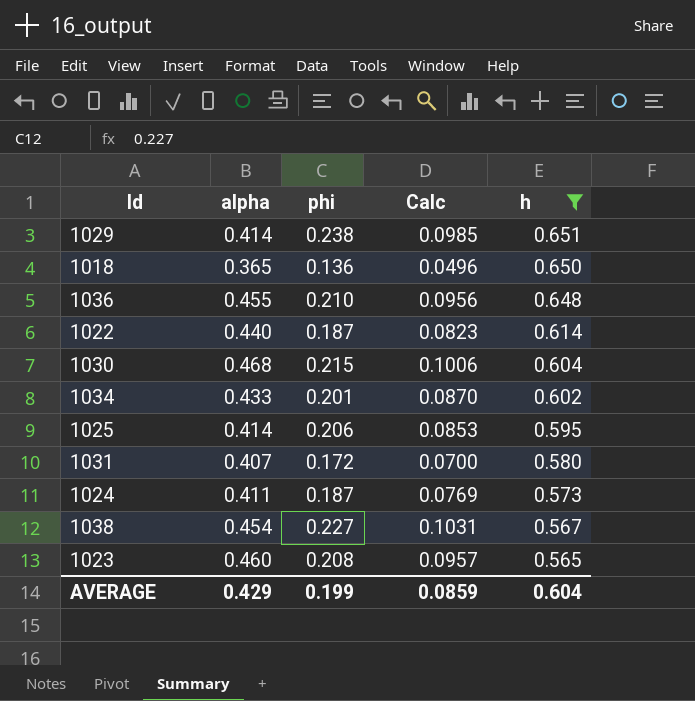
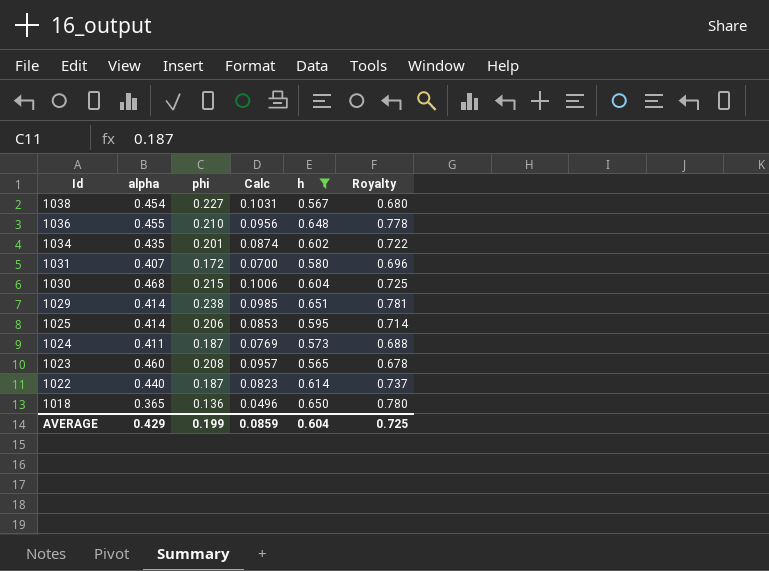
row order: h descending -> Id descending
column Royalty | formula: none -> [h] * 1.2
1034 | alpha: 0.433 -> 0.435
1034 | Calc: 0.0870 -> 0.0874

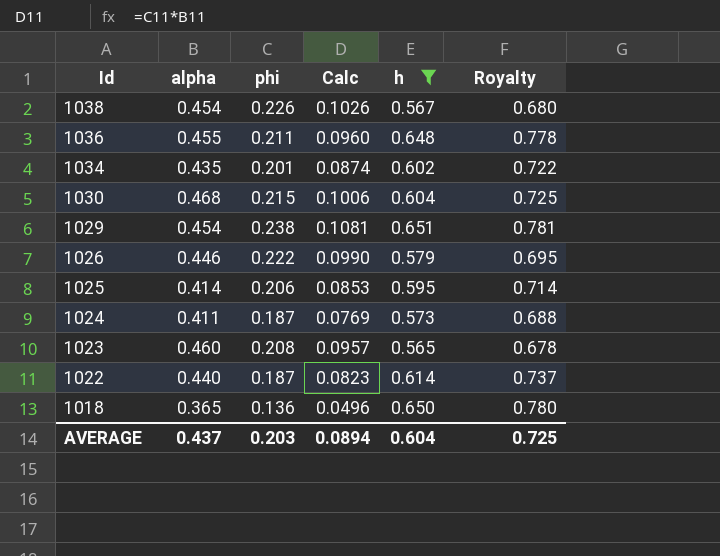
row 1031: 0.407 | 0.172 | 0.0700 | 0.580 | 0.696 -> none
1038 | phi: 0.227 -> 0.226
1038 | Calc: 0.1031 -> 0.1026
1036 | phi: 0.210 -> 0.211
1036 | Calc: 0.0956 -> 0.0960
1029 | alpha: 0.414 -> 0.454
1029 | Calc: 0.0985 -> 0.1081
row 1026: none -> 0.446 | 0.222 | 0.0990 | 0.579 | 0.695
AVERAGE | alpha: 0.429 -> 0.437
AVERAGE | phi: 0.199 -> 0.203
AVERAGE | Calc: 0.0859 -> 0.0894

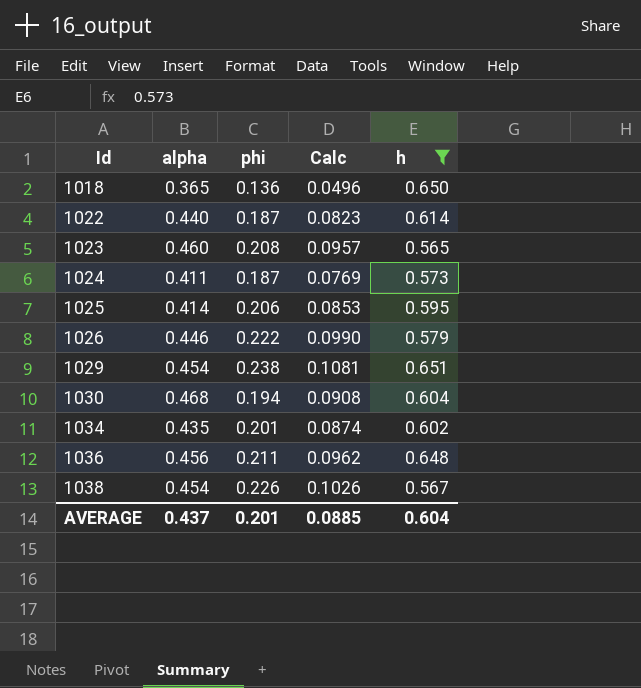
row order: Id descending -> Id ascending
column Royalty | formula: [h] * 1.2 -> none
1030 | phi: 0.215 -> 0.194
1030 | Calc: 0.1006 -> 0.0908
1036 | alpha: 0.455 -> 0.456
1036 | Calc: 0.0960 -> 0.0962
AVERAGE | phi: 0.203 -> 0.201
AVERAGE | Calc: 0.0894 -> 0.0885

